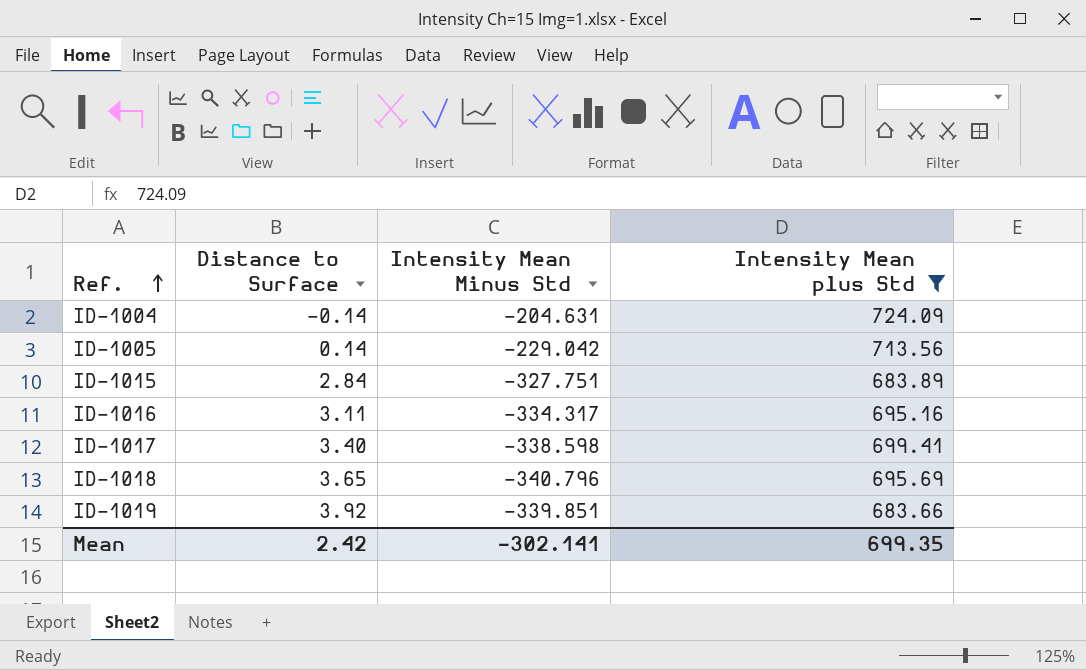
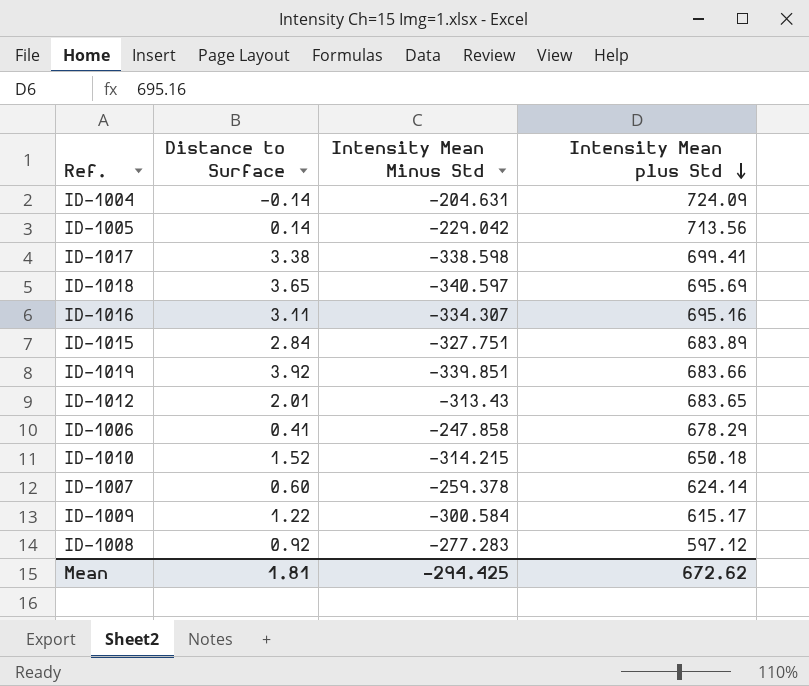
filter: Intensity Mean plus Std >= 683.66 -> none
row order: Ref. ascending -> Intensity Mean plus Std descending
ID-1017 | Distance to Surface: 3.40 -> 3.38
ID-1018 | Intensity Mean Minus Std: -340.796 -> -340.597
ID-1016 | Intensity Mean Minus Std: -334.317 -> -334.307
Mean | Distance to Surface: 2.42 -> 1.81
Mean | Intensity Mean Minus Std: -302.141 -> -294.425
Mean | Intensity Mean plus Std: 699.35 -> 672.62

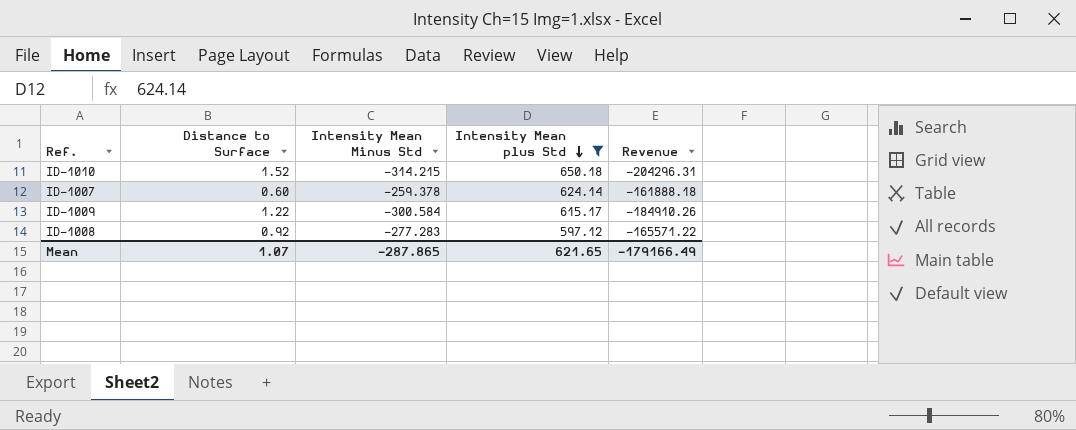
filter: none -> Intensity Mean plus Std <= 650.18
column Revenue | formula: none -> [Intensity Mean Minus Std] * [Intensity Mean plus Std]
Mean | Distance to Surface: 1.81 -> 1.07
Mean | Intensity Mean Minus Std: -294.425 -> -287.865
Mean | Intensity Mean plus Std: 672.62 -> 621.65

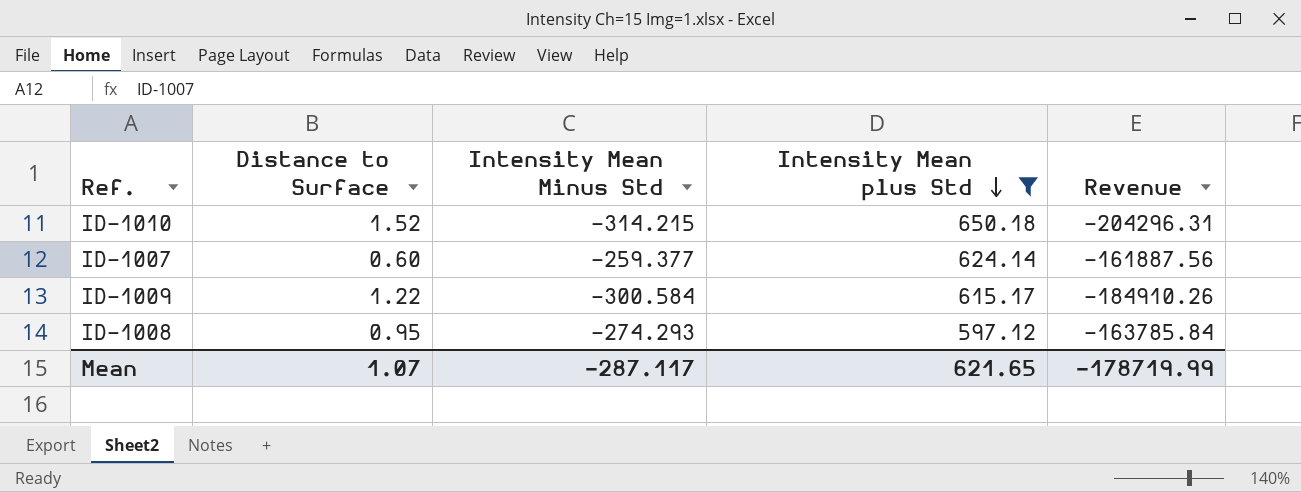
ID-1007 | Intensity Mean Minus Std: -259.378 -> -259.377
ID-1007 | Revenue: -161888.18 -> -161887.56
ID-1008 | Distance to Surface: 0.92 -> 0.95
ID-1008 | Intensity Mean Minus Std: -277.283 -> -274.293
ID-1008 | Revenue: -165571.22 -> -163785.84
Mean | Intensity Mean Minus Std: -287.865 -> -287.117
Mean | Revenue: -179166.49 -> -178719.99

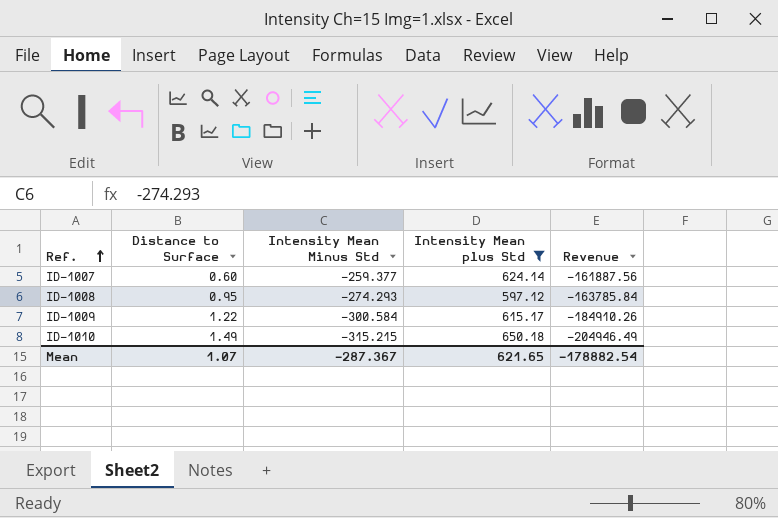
row order: Intensity Mean plus Std descending -> Ref. ascending
ID-1010 | Distance to Surface: 1.52 -> 1.49
ID-1010 | Intensity Mean Minus Std: -314.215 -> -315.215
ID-1010 | Revenue: -204296.31 -> -204946.49
Mean | Intensity Mean Minus Std: -287.117 -> -287.367
Mean | Revenue: -178719.99 -> -178882.54

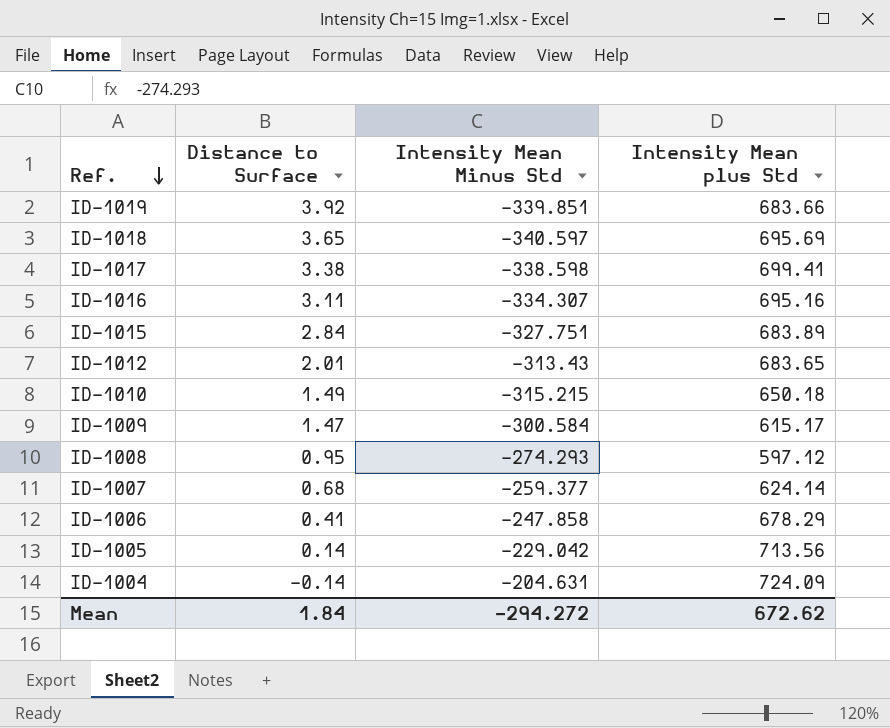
filter: Intensity Mean plus Std <= 650.18 -> none
row order: Ref. ascending -> Ref. descending
column Revenue | formula: [Intensity Mean Minus Std] * [Intensity Mean plus Std] -> none
ID-1009 | Distance to Surface: 1.22 -> 1.47
ID-1007 | Distance to Surface: 0.60 -> 0.68
Mean | Distance to Surface: 1.07 -> 1.84
Mean | Intensity Mean Minus Std: -287.367 -> -294.272
Mean | Intensity Mean plus Std: 621.65 -> 672.62

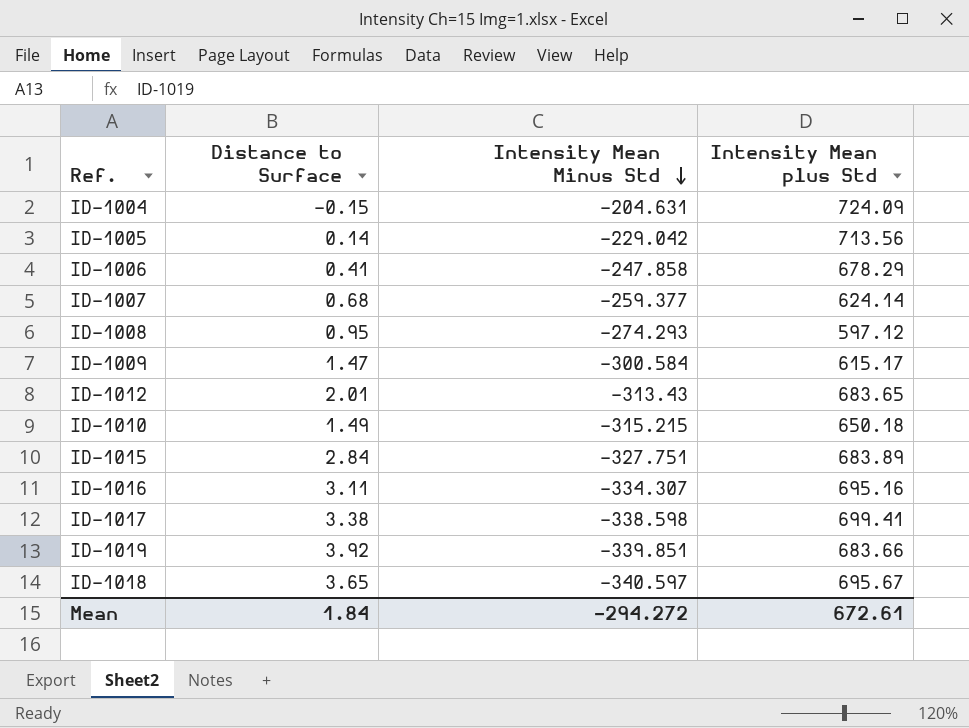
row order: Ref. descending -> Intensity Mean Minus Std descending
ID-1004 | Distance to Surface: -0.14 -> -0.15
ID-1018 | Intensity Mean plus Std: 695.69 -> 695.67
Mean | Intensity Mean plus Std: 672.62 -> 672.61

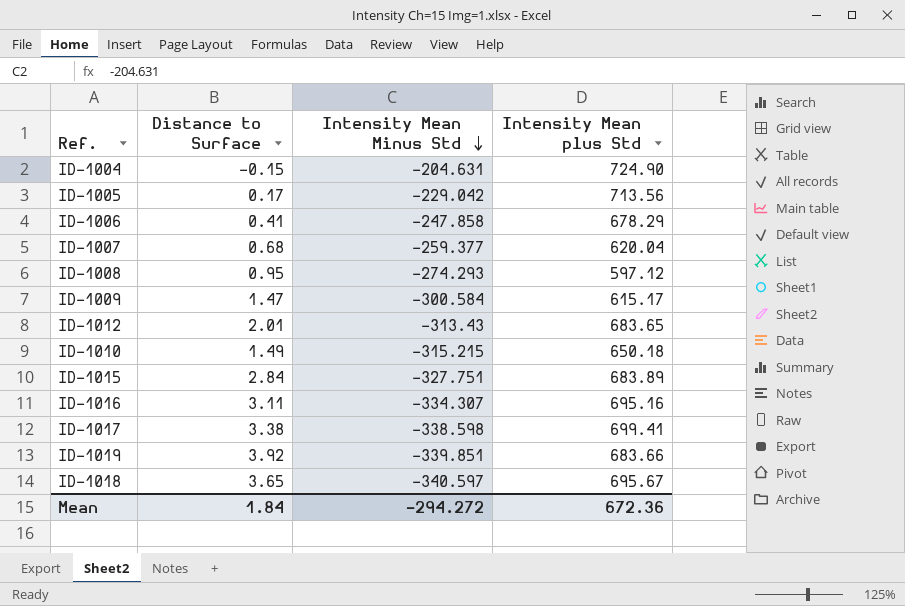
ID-1004 | Intensity Mean plus Std: 724.09 -> 724.90
ID-1005 | Distance to Surface: 0.14 -> 0.17
ID-1007 | Intensity Mean plus Std: 624.14 -> 620.04
Mean | Intensity Mean plus Std: 672.61 -> 672.36

